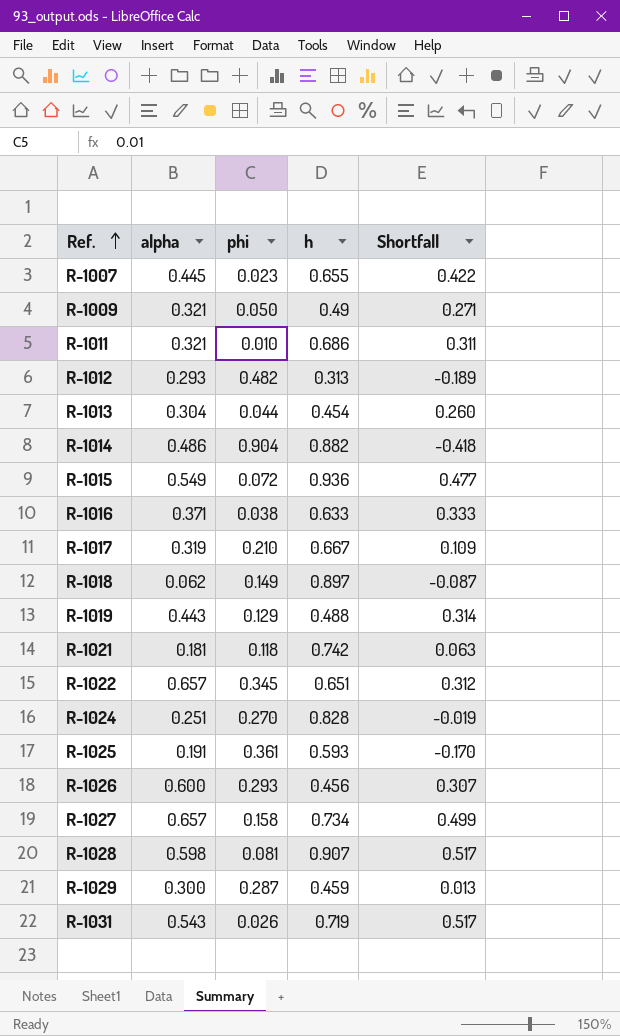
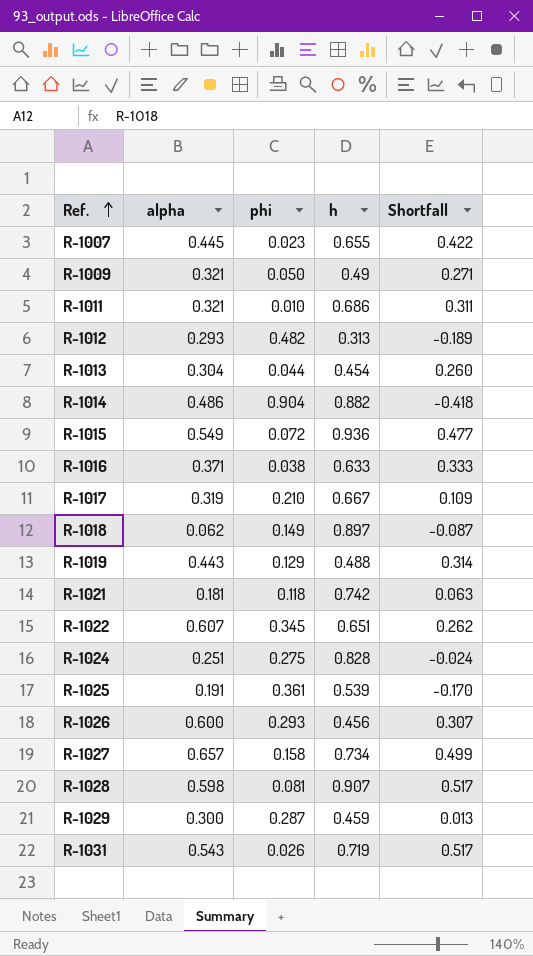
R-1022 | alpha: 0.657 -> 0.607
R-1022 | Shortfall: 0.312 -> 0.262
R-1024 | phi: 0.270 -> 0.275
R-1024 | Shortfall: -0.019 -> -0.024
R-1025 | h: 0.593 -> 0.539

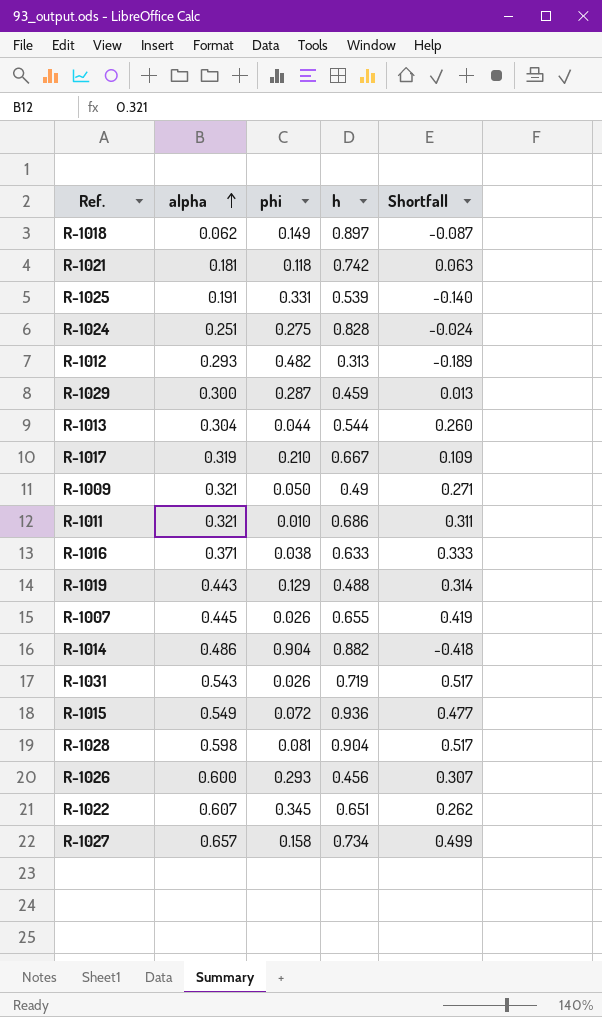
row order: Ref. ascending -> alpha ascending
R-1025 | phi: 0.361 -> 0.331
R-1025 | Shortfall: -0.170 -> -0.140
R-1013 | h: 0.454 -> 0.544
R-1007 | phi: 0.023 -> 0.026
R-1007 | Shortfall: 0.422 -> 0.419
R-1028 | h: 0.907 -> 0.904

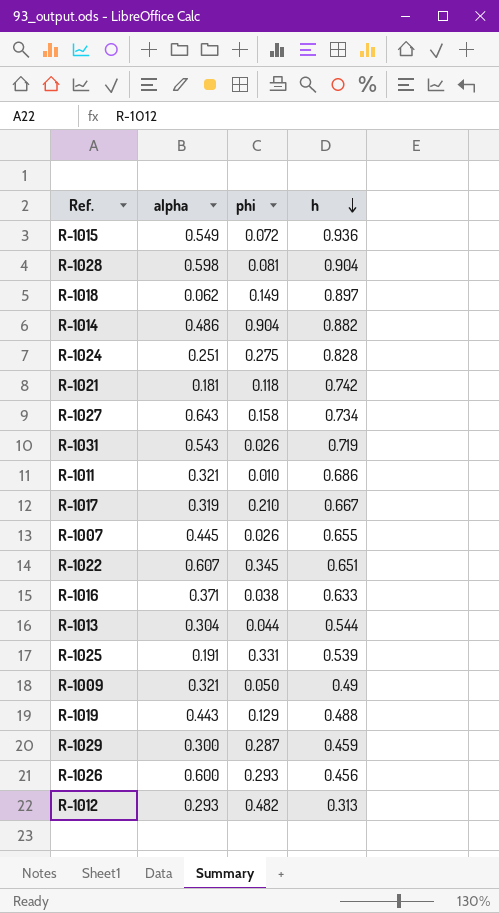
row order: alpha ascending -> h descending
column Shortfall | formula: [alpha] - [phi] -> none
R-1027 | alpha: 0.657 -> 0.643

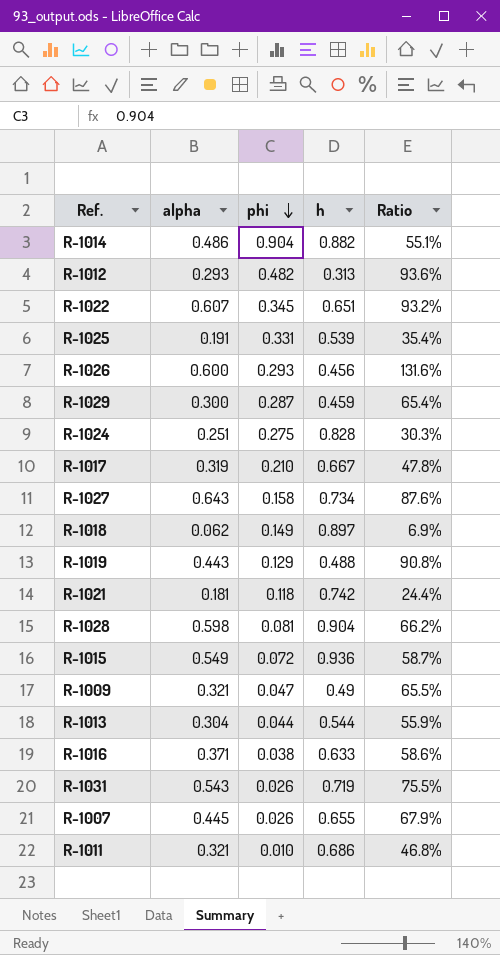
row order: h descending -> phi descending
column Ratio | formula: none -> [alpha] / [h]
R-1009 | phi: 0.050 -> 0.047

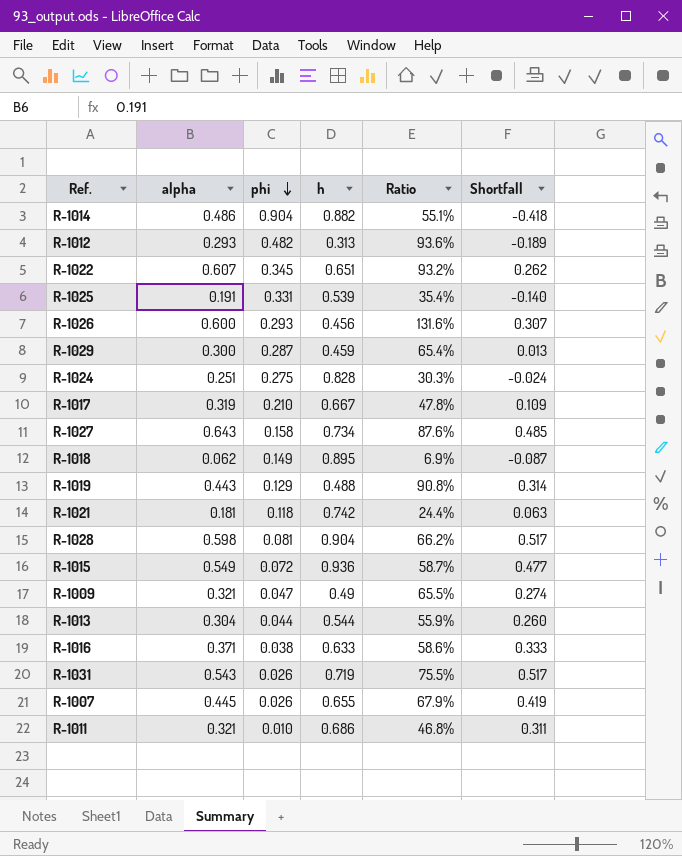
column Shortfall | formula: none -> [alpha] - [phi]
R-1018 | h: 0.897 -> 0.895

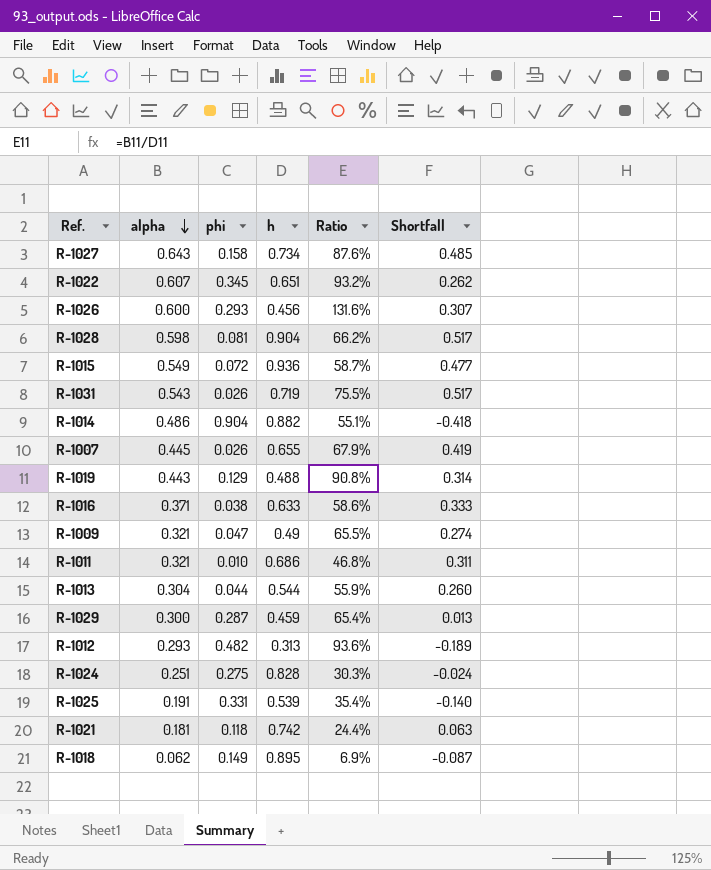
row order: phi descending -> alpha descending
row R-1017: 0.319 | 0.210 | 0.667 | 47.8% | 0.109 -> none

